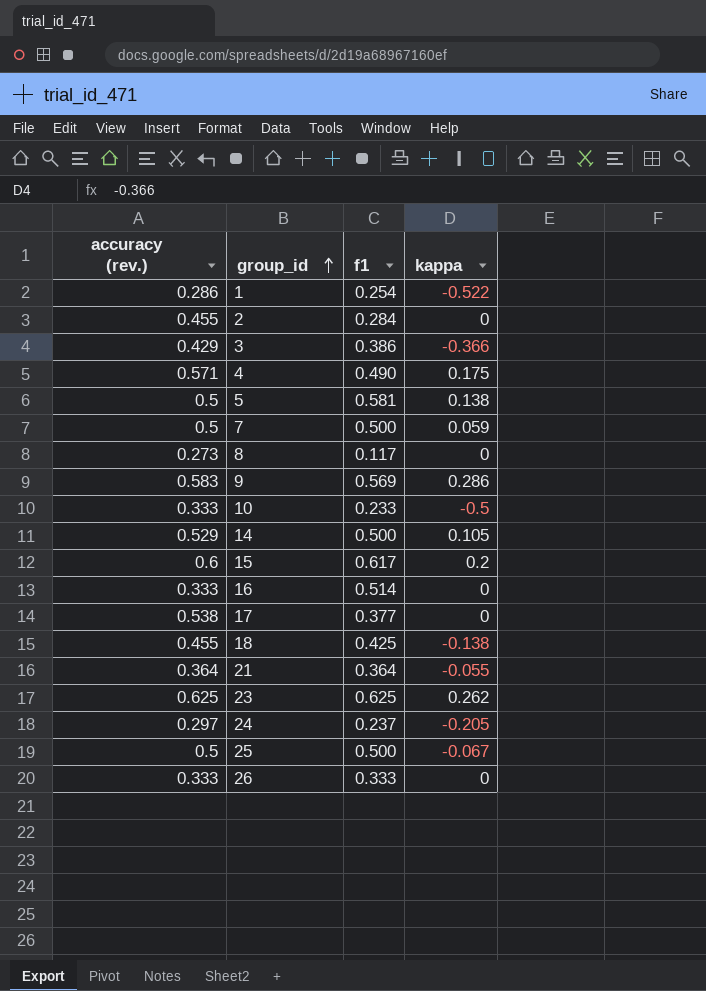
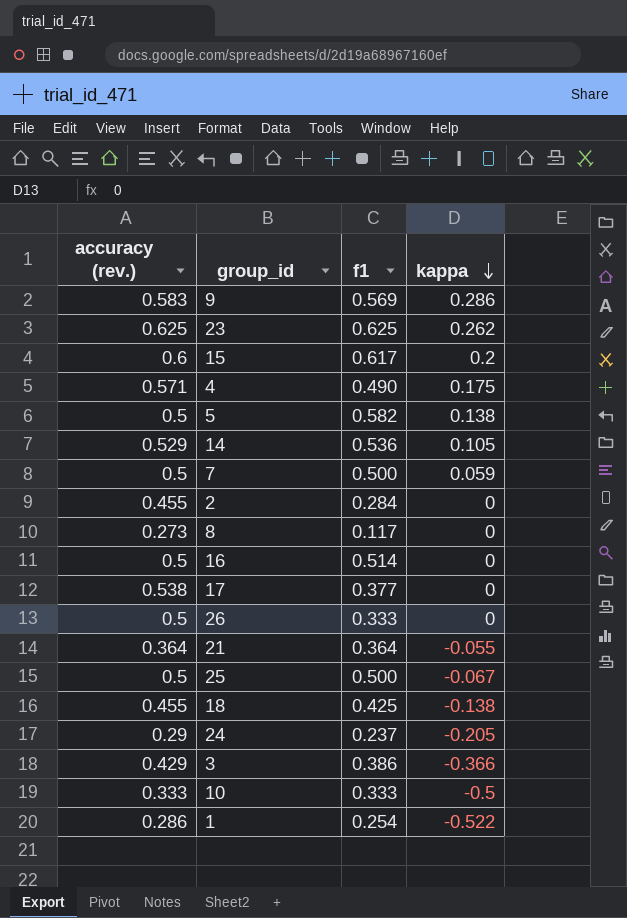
row order: group_id ascending -> kappa descending
5 | f1: 0.581 -> 0.582
14 | f1: 0.500 -> 0.536
16 | accuracy (rev.): 0.333 -> 0.5
26 | accuracy (rev.): 0.333 -> 0.5
24 | accuracy (rev.): 0.297 -> 0.29
10 | f1: 0.233 -> 0.333

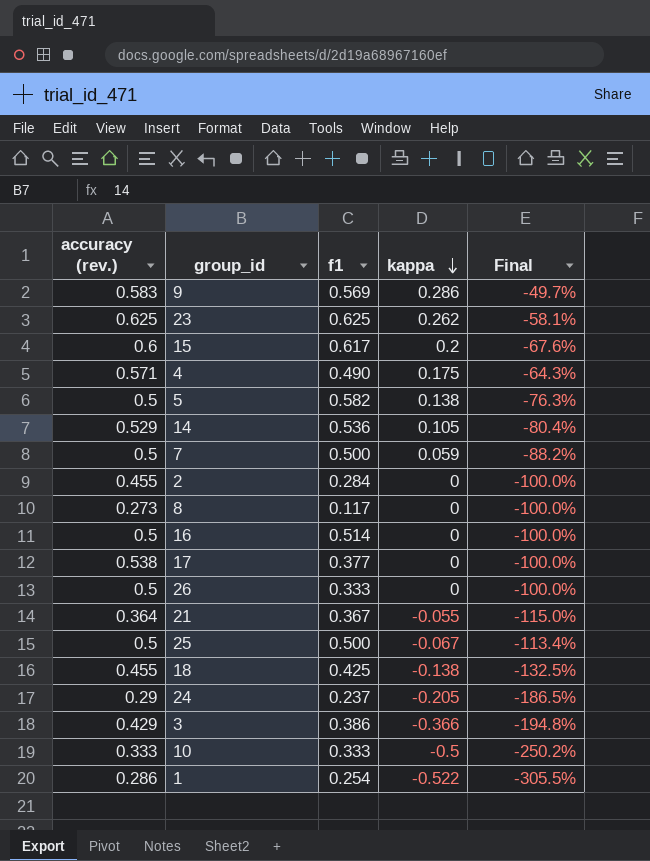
column Final | formula: none -> ([kappa] - [f1]) / [f1]
21 | f1: 0.364 -> 0.367

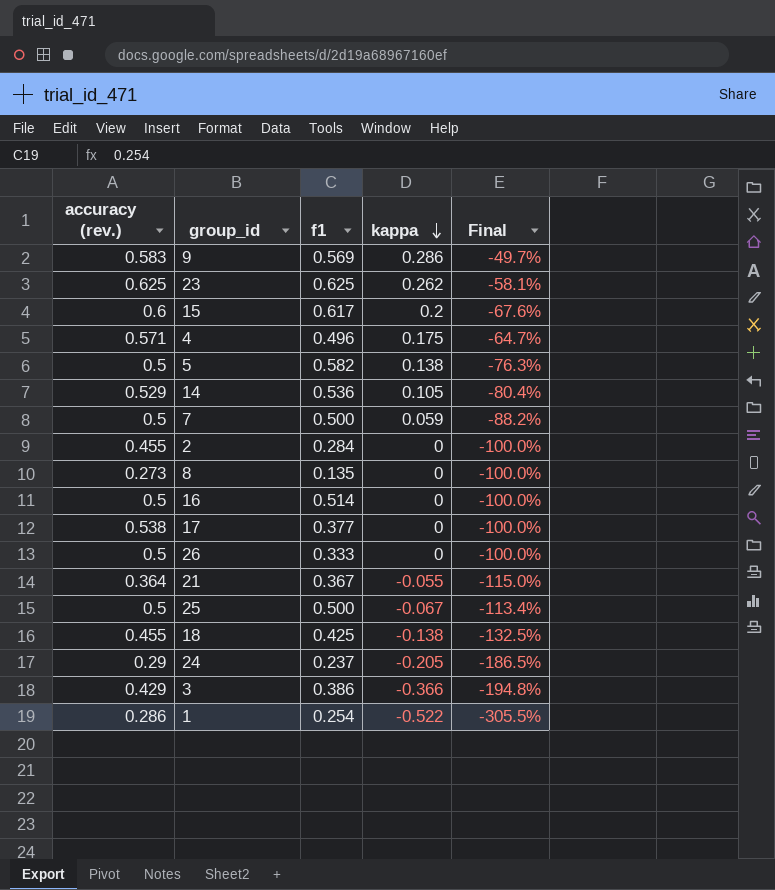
row 10: 0.333 | 0.333 | -0.5 | -250.2% -> none
4 | f1: 0.490 -> 0.496
4 | Final: -64.3% -> -64.7%
8 | f1: 0.117 -> 0.135

